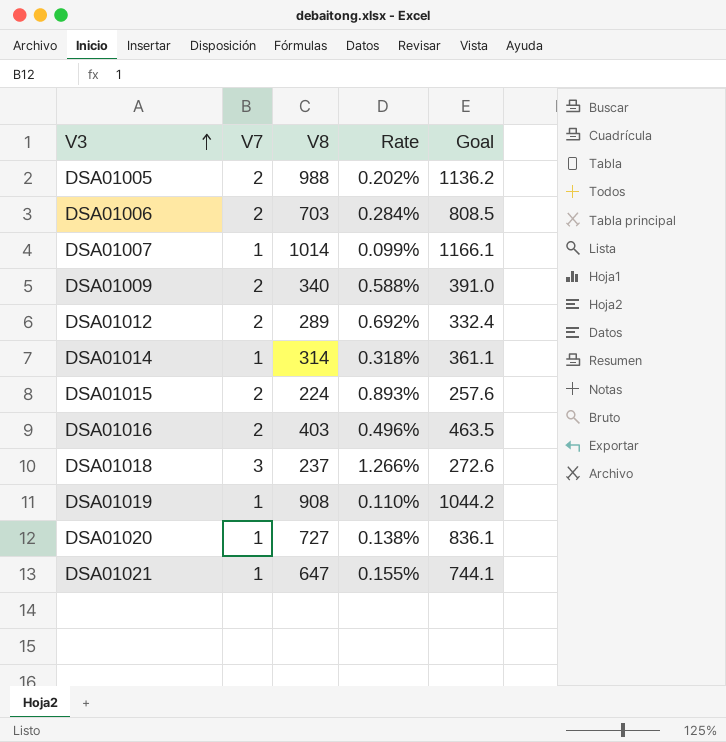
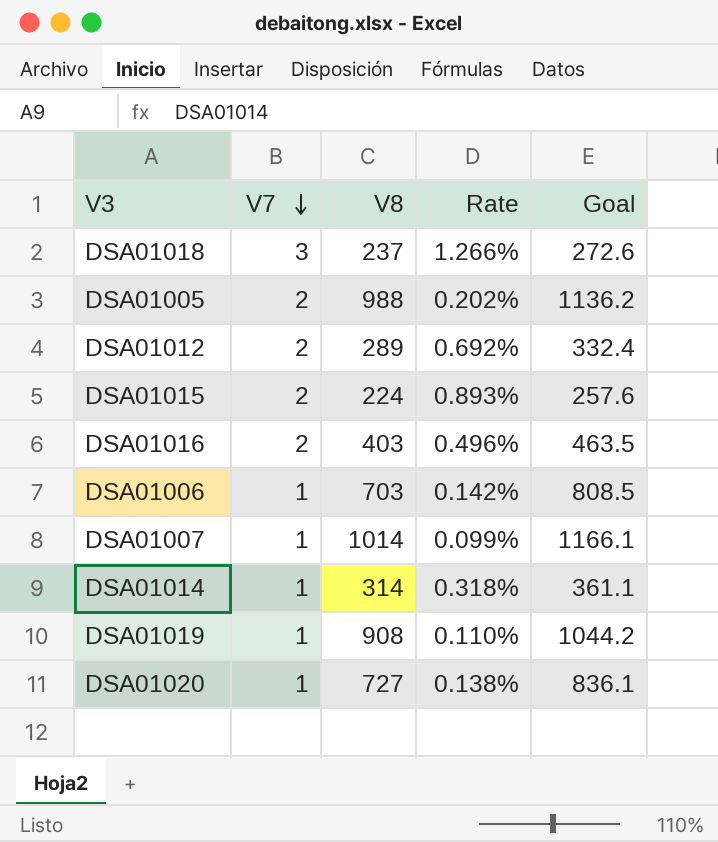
row order: V3 ascending -> V7 descending
row DSA01009: 2 | 340 | 0.588% | 391.0 -> none
row DSA01021: 1 | 647 | 0.155% | 744.1 -> none
DSA01006 | V7: 2 -> 1
DSA01006 | Rate: 0.284% -> 0.142%

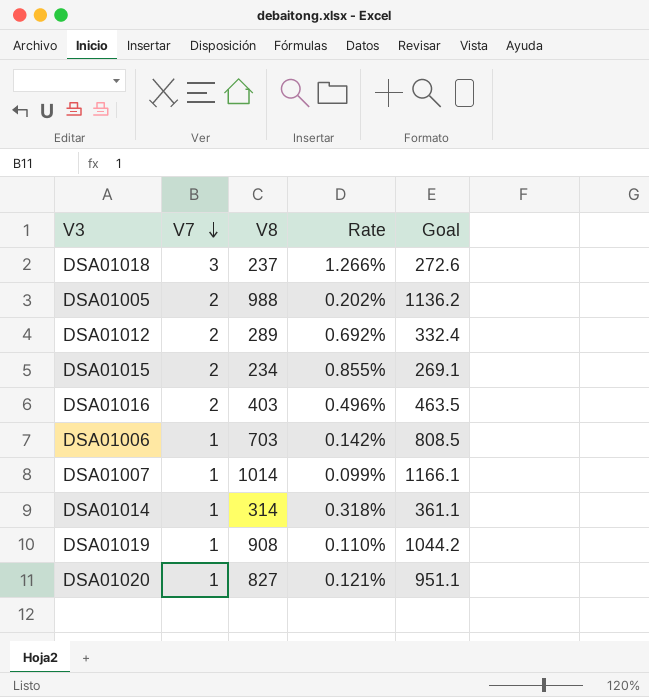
DSA01015 | V8: 224 -> 234
DSA01015 | Rate: 0.893% -> 0.855%
DSA01015 | Goal: 257.6 -> 269.1
DSA01020 | V8: 727 -> 827
DSA01020 | Rate: 0.138% -> 0.121%
DSA01020 | Goal: 836.1 -> 951.1

